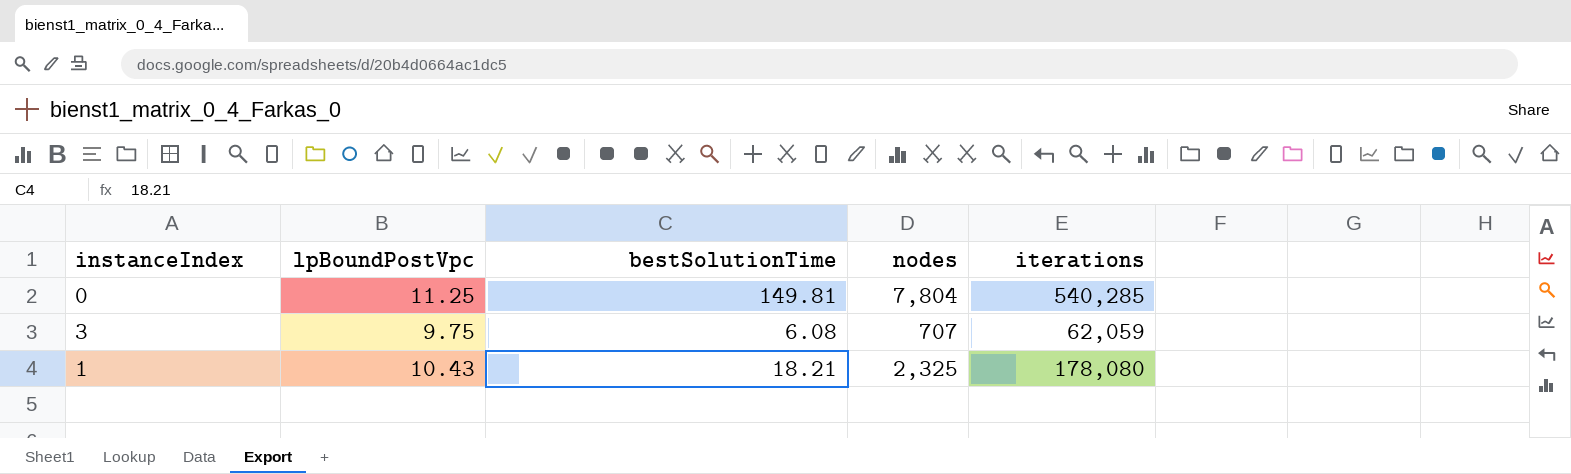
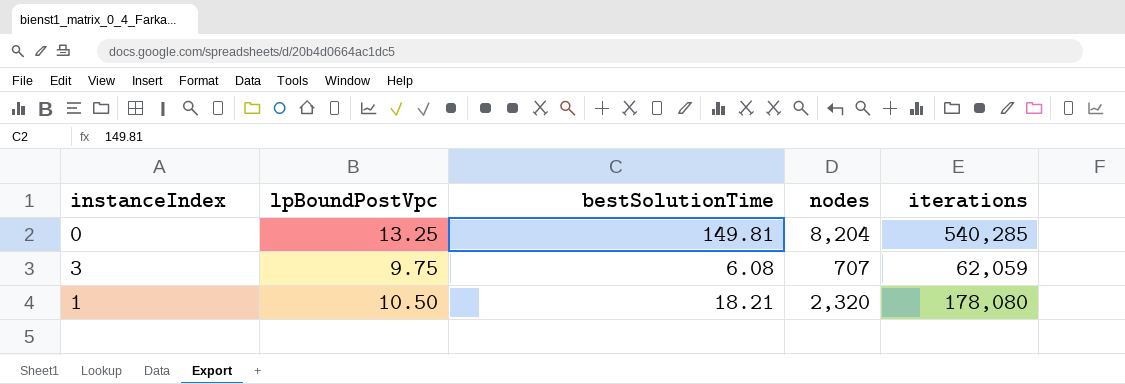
0 | lpBoundPostVpc: 11.25 -> 13.25
0 | nodes: 7,804 -> 8,204
1 | lpBoundPostVpc: 10.43 -> 10.50
1 | nodes: 2,325 -> 2,320

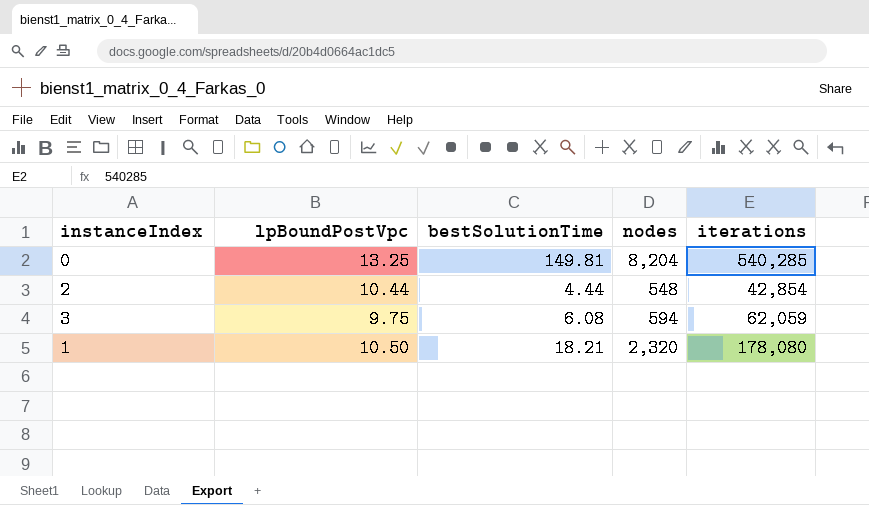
row 2: none -> 10.44 | 4.44 | 548 | 42,854
3 | nodes: 707 -> 594

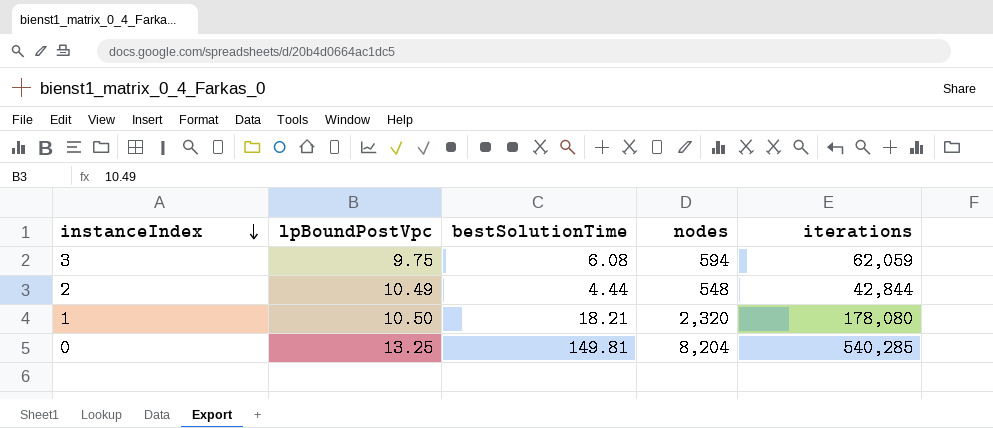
row order: none -> instanceIndex descending
2 | lpBoundPostVpc: 10.44 -> 10.49
2 | iterations: 42,854 -> 42,844

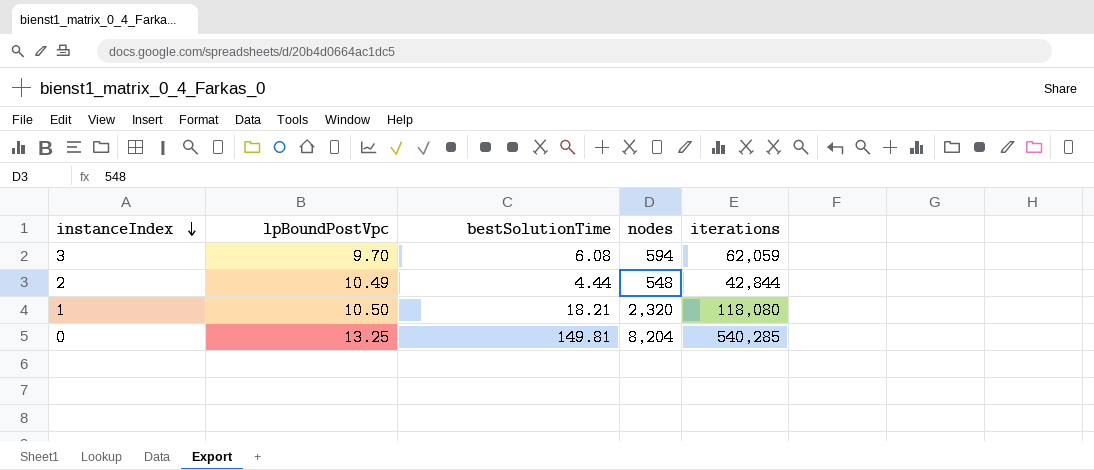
3 | lpBoundPostVpc: 9.75 -> 9.70
1 | iterations: 178,080 -> 118,080

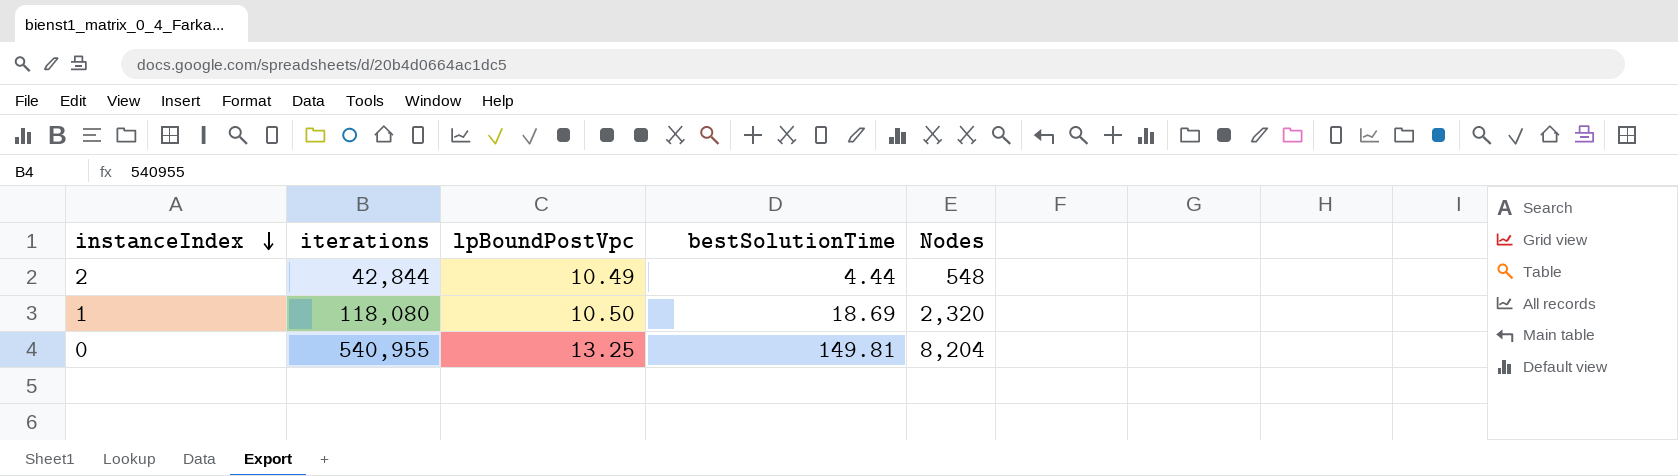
column iterations | position: 5 -> 2
column name: nodes -> Nodes
row 3: 9.70 | 6.08 | 594 | 62,059 -> none
1 | bestSolutionTime: 18.21 -> 18.69
0 | iterations: 540,285 -> 540,955

